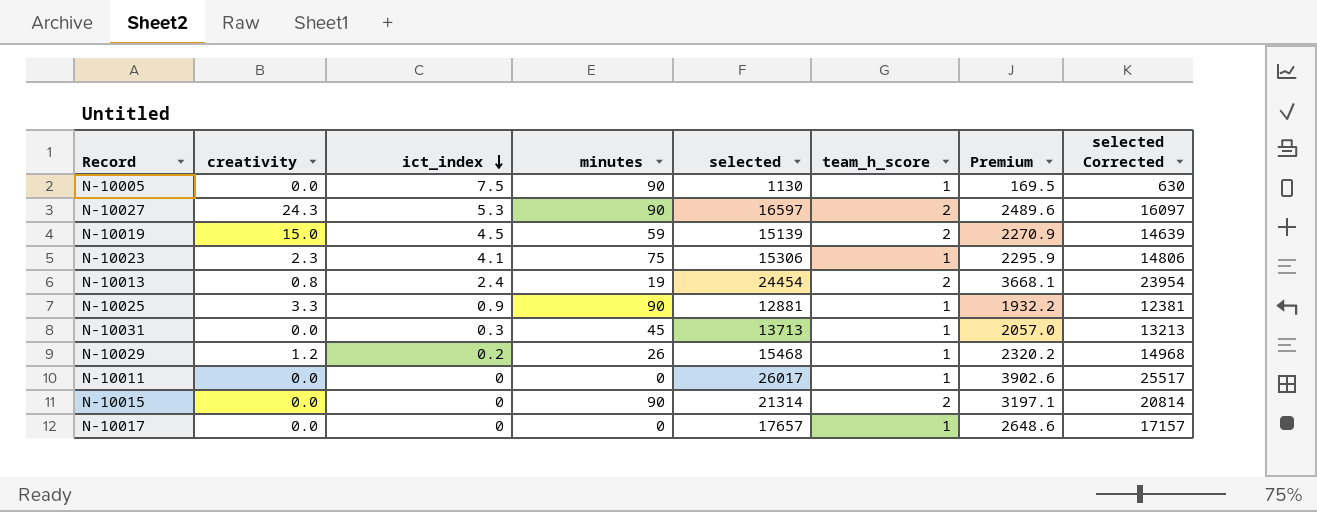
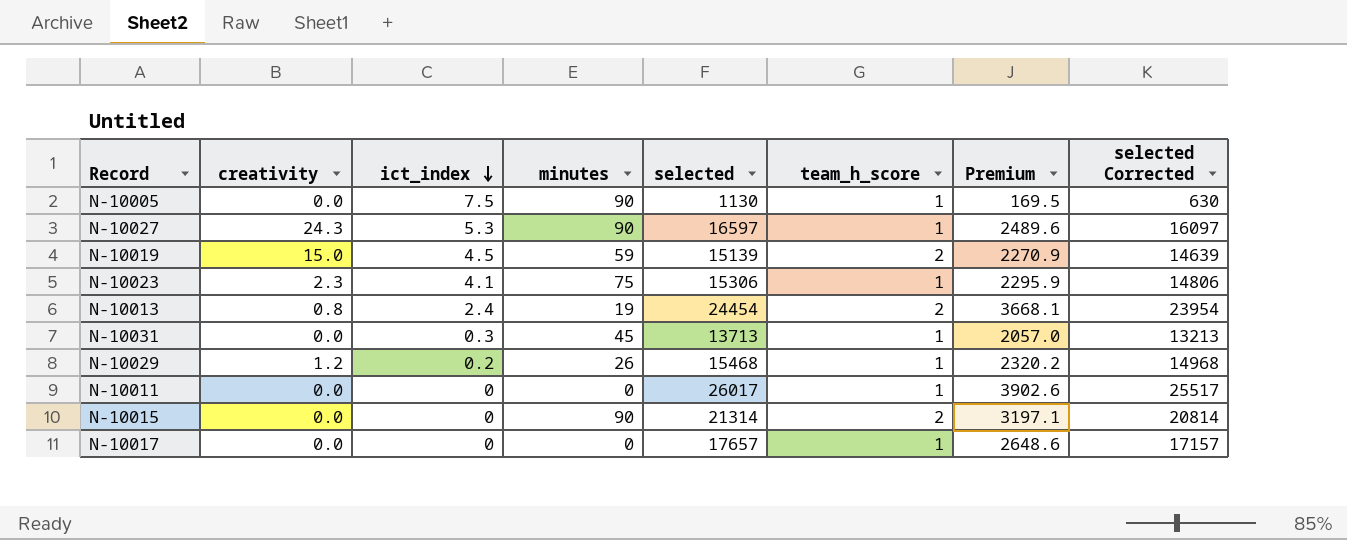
row N-10025: 3.3 | 0.9 | 90 | 12881 | 1 | 1932.2 | 12381 -> none
N-10027 | team_h_score: 2 -> 1

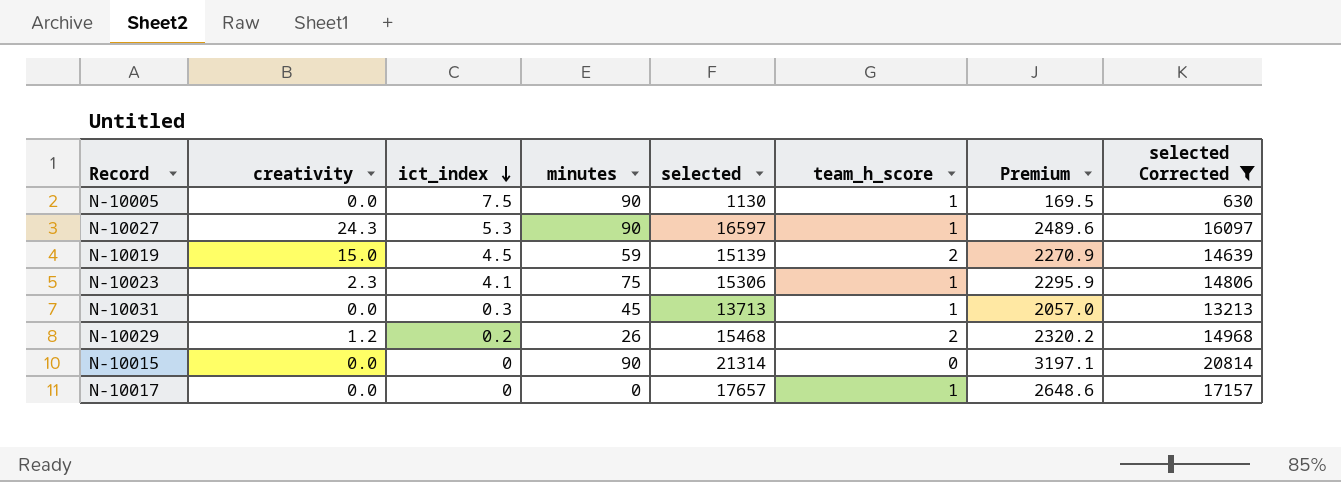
filter: none -> selected Corrected <= 20814
N-10029 | team_h_score: 1 -> 2
N-10015 | team_h_score: 2 -> 0

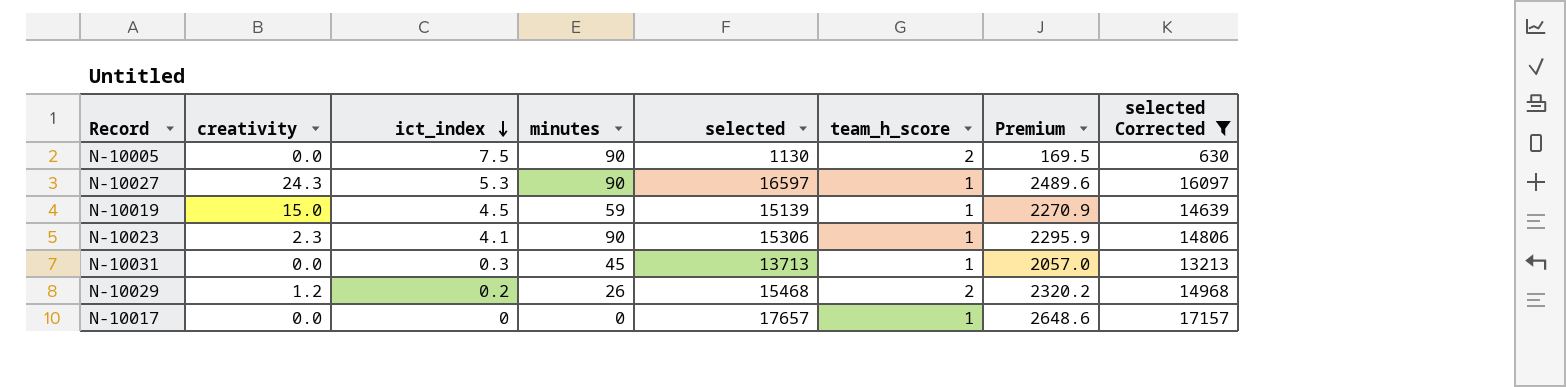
row N-10015: 0.0 | 0 | 90 | 21314 | 0 | 3197.1 | 20814 -> none
N-10005 | team_h_score: 1 -> 2
N-10019 | team_h_score: 2 -> 1
N-10023 | minutes: 75 -> 90

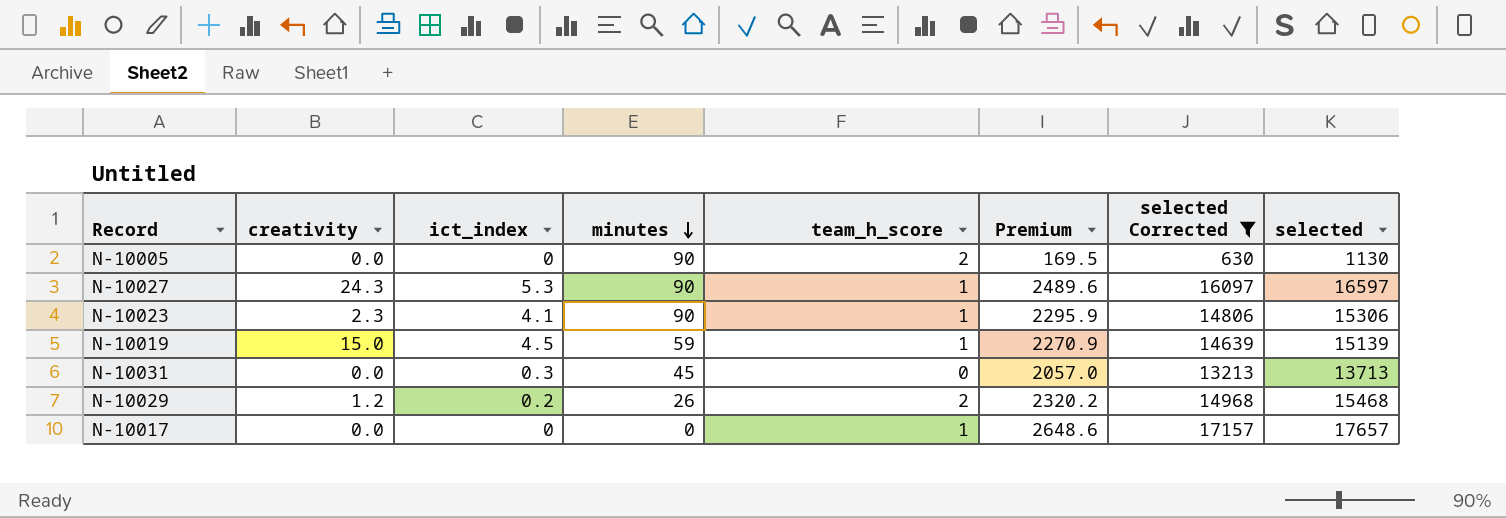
row order: ict_index descending -> minutes descending
column selected | position: 5 -> 8
N-10005 | ict_index: 7.5 -> 0
N-10031 | team_h_score: 1 -> 0

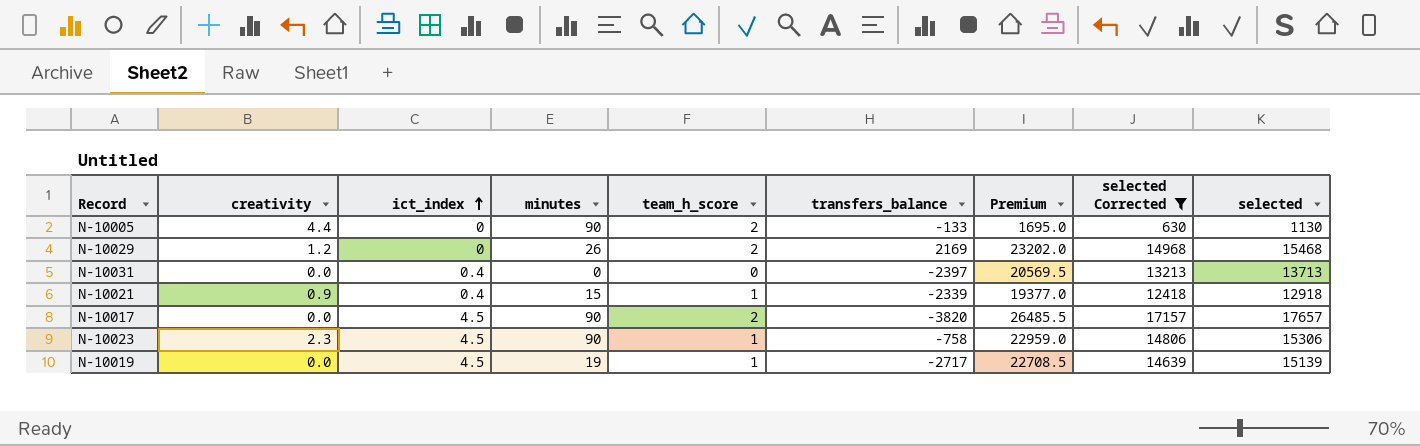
row order: minutes descending -> ict_index ascending
column transfers_balance | position: none -> 6
column Premium | formula: [selected] * 0.15 -> [selected] * 1.5
row N-10027: 24.3 | 5.3 | 90 | 1 | 2489.6 | 16097 | 16597 -> none
N-10005 | creativity: 0.0 -> 4.4
N-10029 | ict_index: 0.2 -> 0
N-10031 | ict_index: 0.3 -> 0.4
N-10031 | minutes: 45 -> 0
row N-10021: none -> 0.9 | 0.4 | 15 | 1 | -2339 | 19377.0 | 12418 | 12918
N-10017 | ict_index: 0 -> 4.5
N-10017 | minutes: 0 -> 90
N-10017 | team_h_score: 1 -> 2
N-10023 | ict_index: 4.1 -> 4.5
N-10019 | creativity: 15.0 -> 0.0
N-10019 | minutes: 59 -> 19

